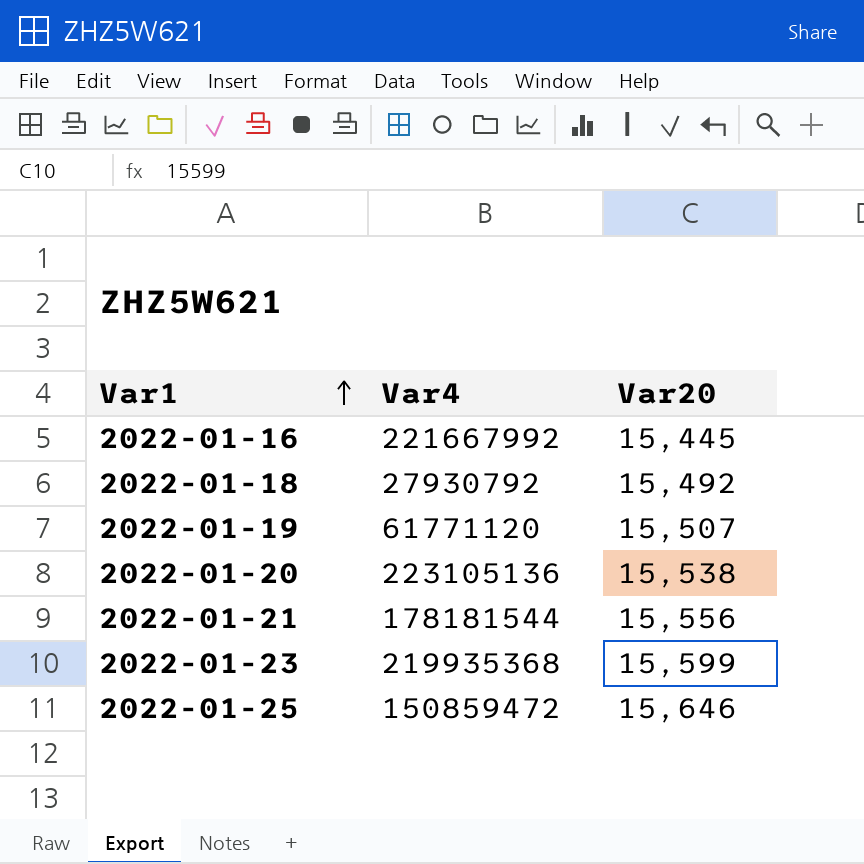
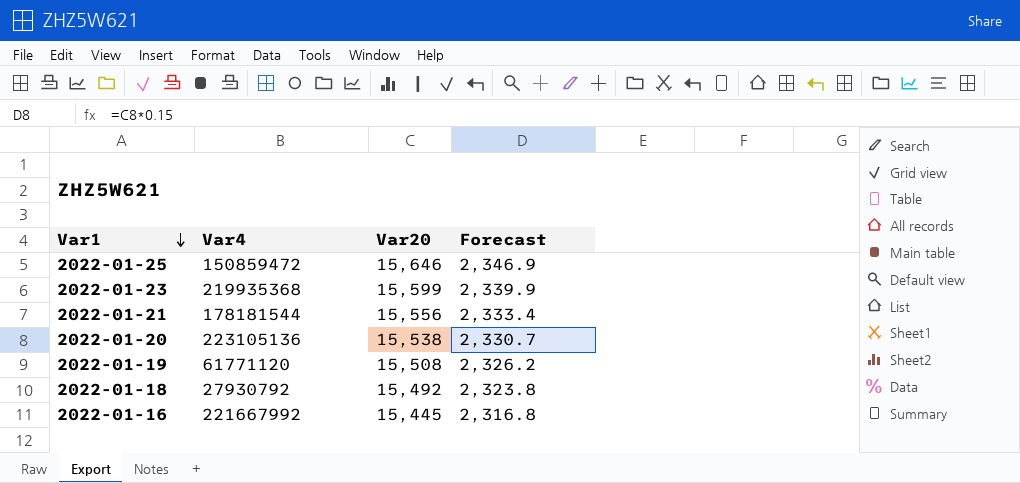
row order: Var1 ascending -> Var1 descending
column Forecast | formula: none -> [Var20] * 0.15
2022-01-19 | Var20: 15,507 -> 15,508

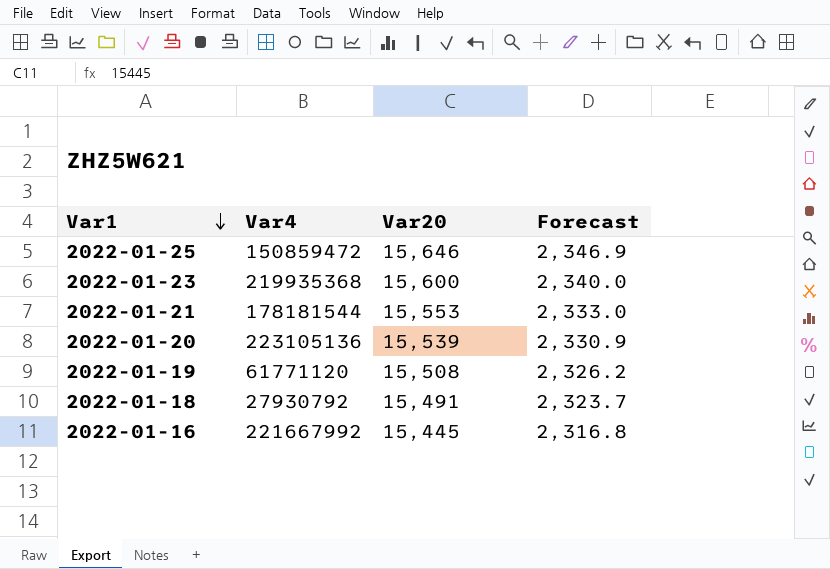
2022-01-23 | Var20: 15,599 -> 15,600
2022-01-23 | Forecast: 2,339.9 -> 2,340.0
2022-01-21 | Var20: 15,556 -> 15,553
2022-01-21 | Forecast: 2,333.4 -> 2,333.0
2022-01-20 | Var20: 15,538 -> 15,539
2022-01-20 | Forecast: 2,330.7 -> 2,330.9
2022-01-18 | Var20: 15,492 -> 15,491
2022-01-18 | Forecast: 2,323.8 -> 2,323.7

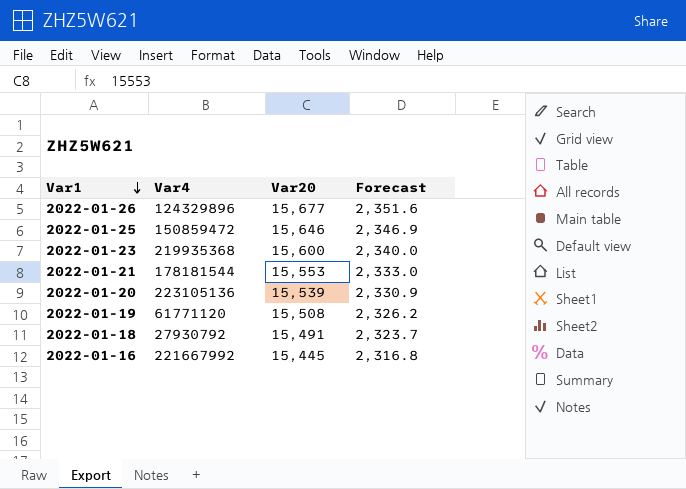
row 2022-01-26: none -> 124329896 | 15,677 | 2,351.6

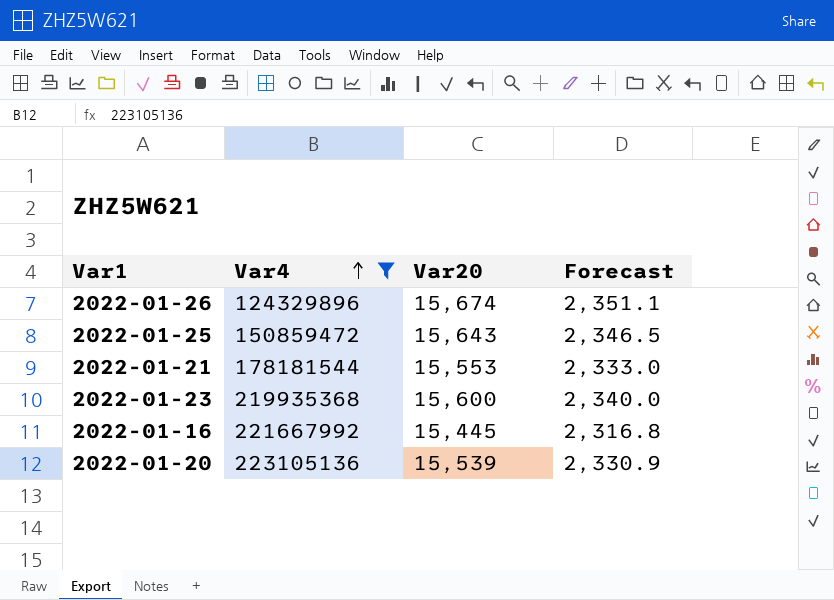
filter: none -> Var4 >= 124329896
row order: Var1 descending -> Var4 ascending
2022-01-26 | Var20: 15,677 -> 15,674
2022-01-26 | Forecast: 2,351.6 -> 2,351.1
2022-01-25 | Var20: 15,646 -> 15,643
2022-01-25 | Forecast: 2,346.9 -> 2,346.5

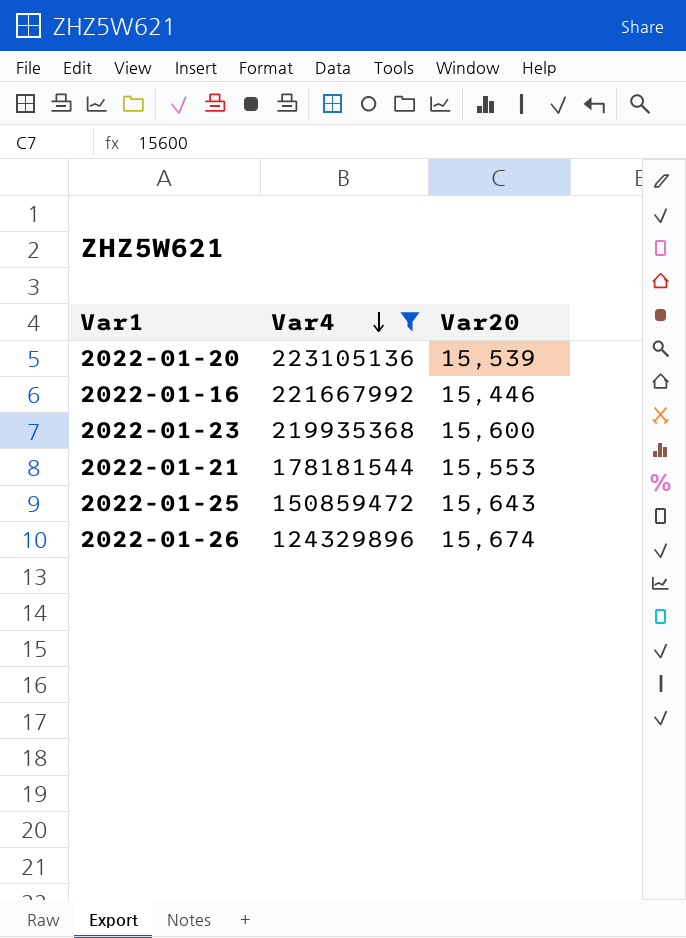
row order: Var4 ascending -> Var4 descending
column Forecast | formula: [Var20] * 0.15 -> none
2022-01-16 | Var20: 15,445 -> 15,446

